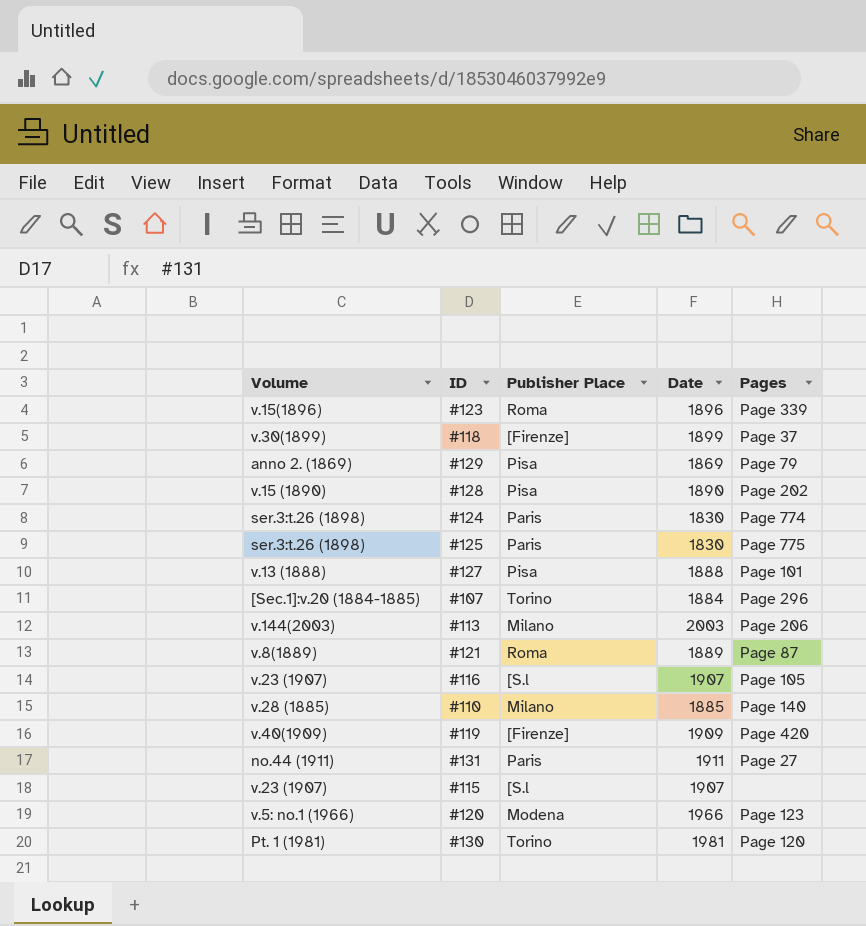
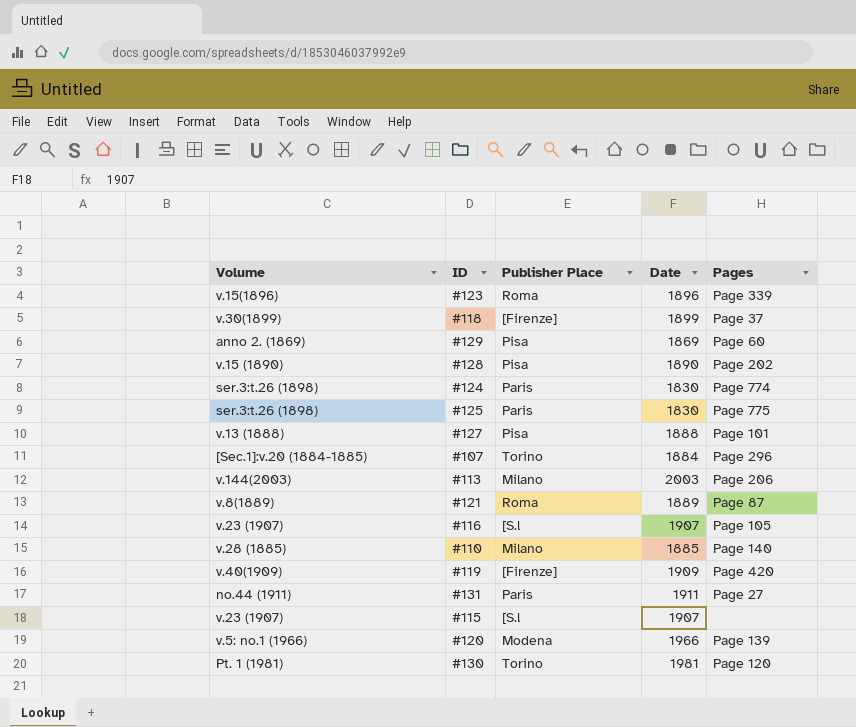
#129 | Pages: Page 79 -> Page 60
#120 | Pages: Page 123 -> Page 139

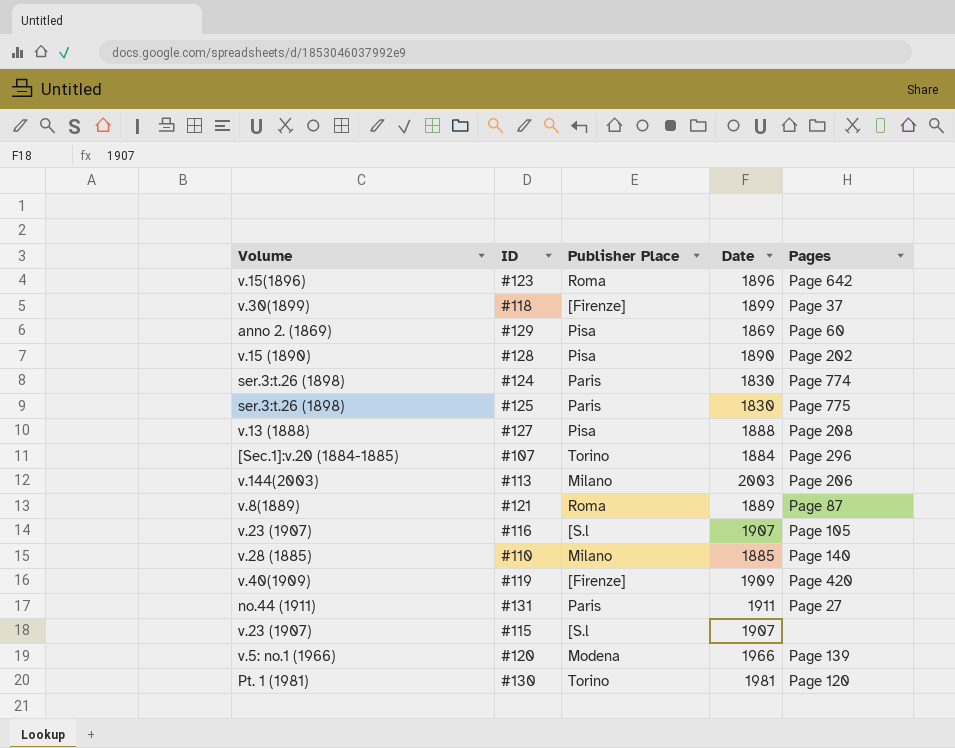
#123 | Pages: Page 339 -> Page 642
#127 | Pages: Page 101 -> Page 208

